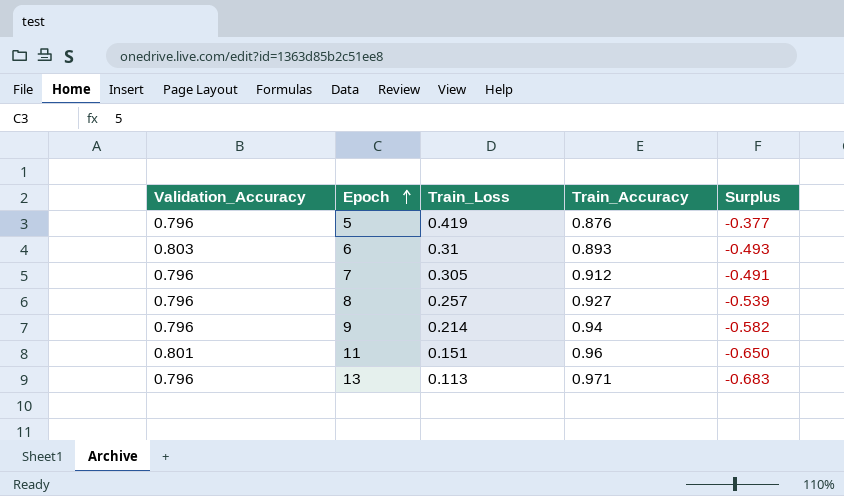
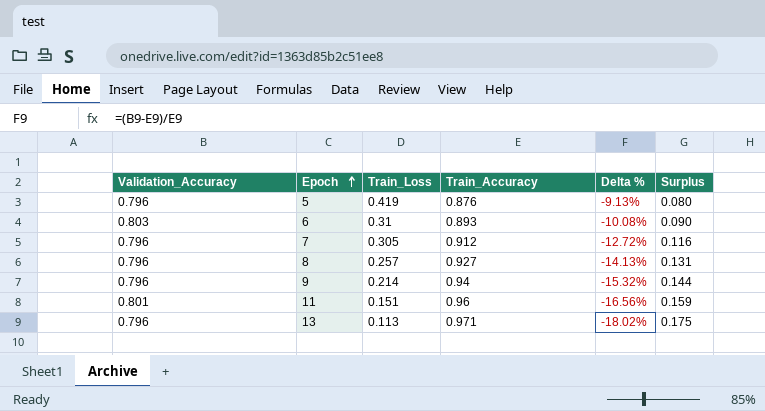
column Delta % | formula: none -> ([Validation_Accuracy] - [Train_Accuracy]) / [Train_Accuracy]
column Surplus | formula: [Train_Loss] - [Validation_Accuracy] -> [Train_Accuracy] - [Validation_Accuracy]

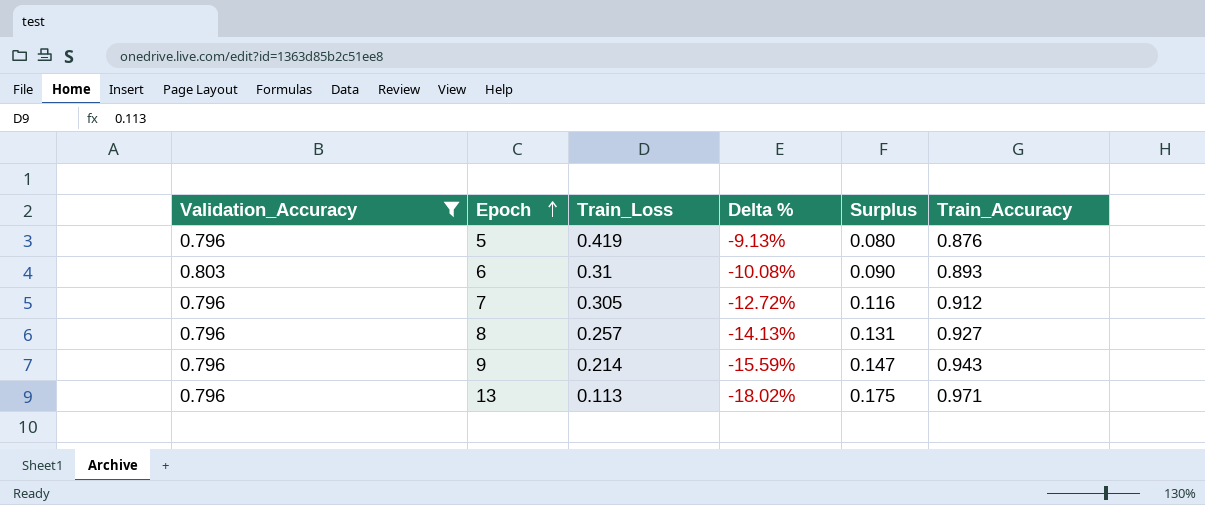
filter: none -> Validation_Accuracy != 0.801
column Train_Accuracy | position: 4 -> 6
9 | Delta %: -15.32% -> -15.59%
9 | Surplus: 0.144 -> 0.147
9 | Train_Accuracy: 0.94 -> 0.943

